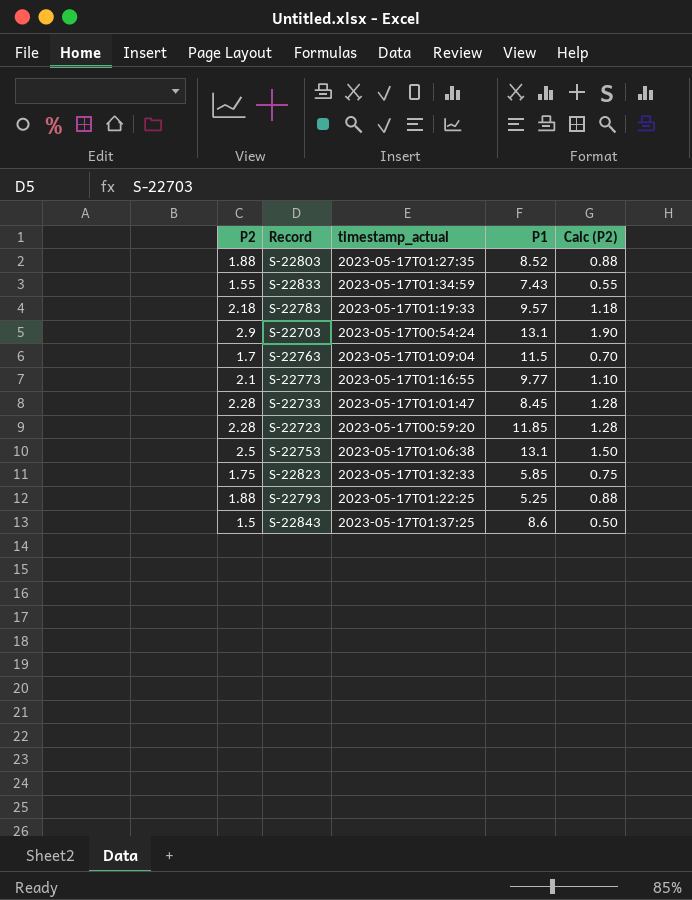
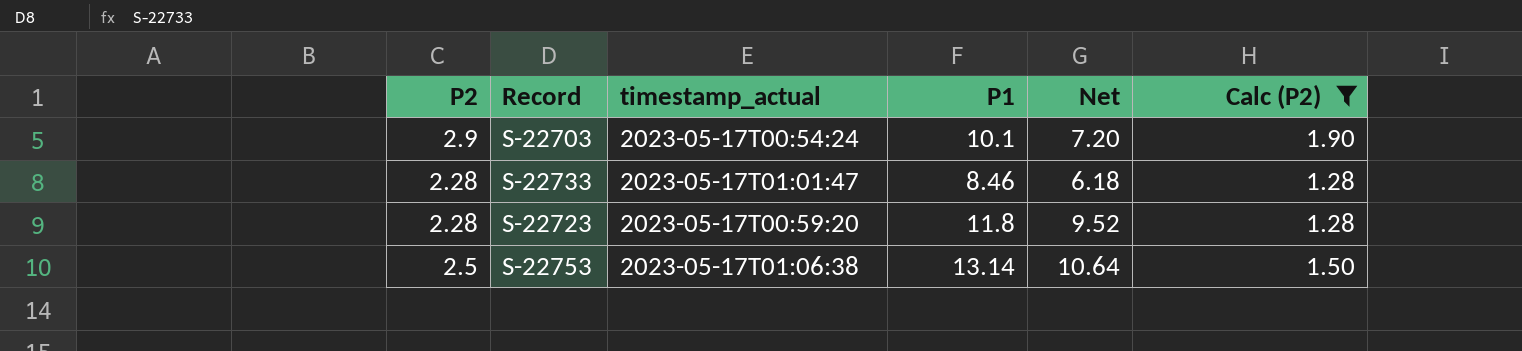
filter: none -> Calc (P2) >= 1.28
column Net | formula: none -> [P1] - [P2]
S-22703 | P1: 13.1 -> 10.1
S-22733 | P1: 8.45 -> 8.46
S-22723 | P1: 11.85 -> 11.8
S-22753 | P1: 13.1 -> 13.14

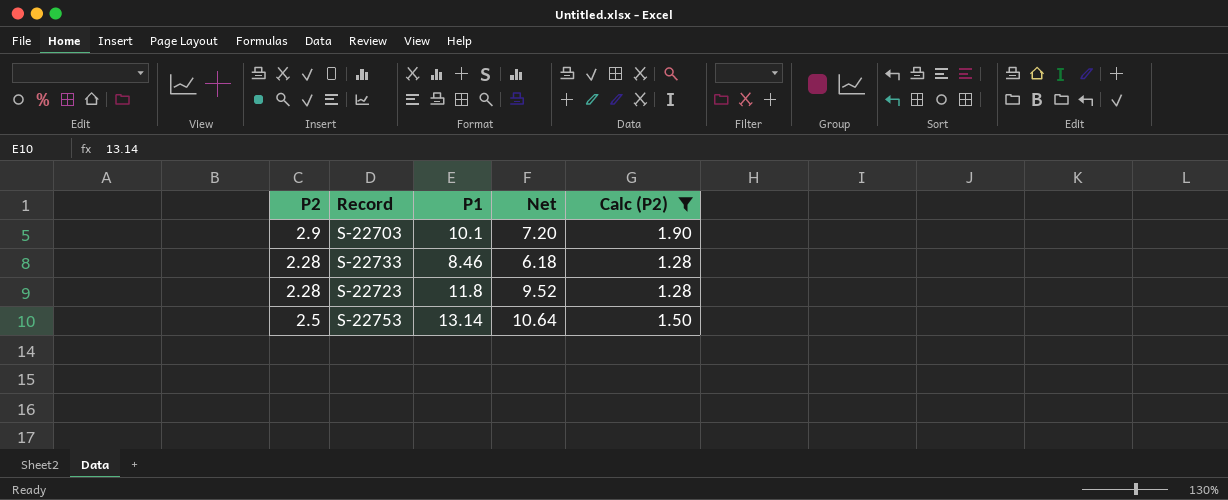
column timestamp_actual | position: 3 -> none

